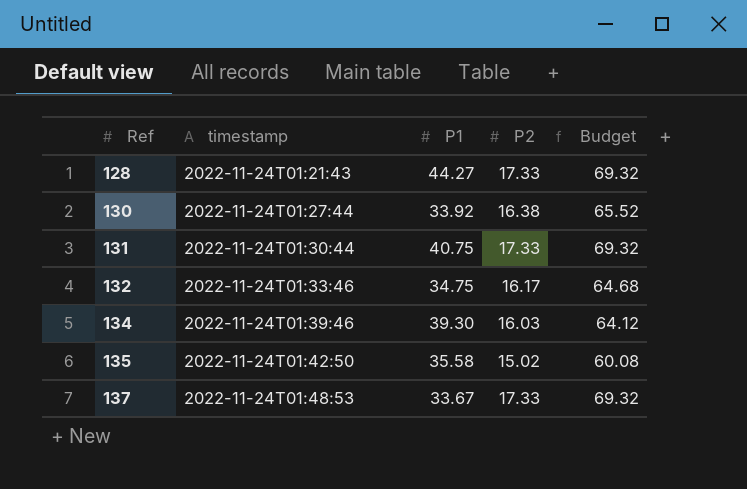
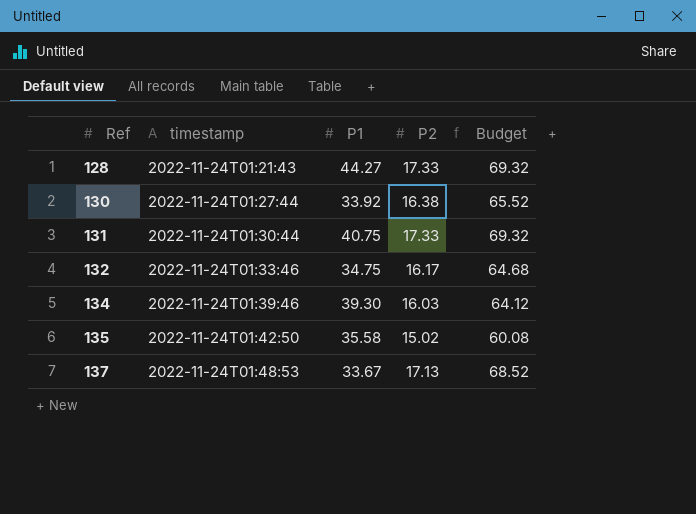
137 | P2: 17.33 -> 17.13
137 | Budget: 69.32 -> 68.52

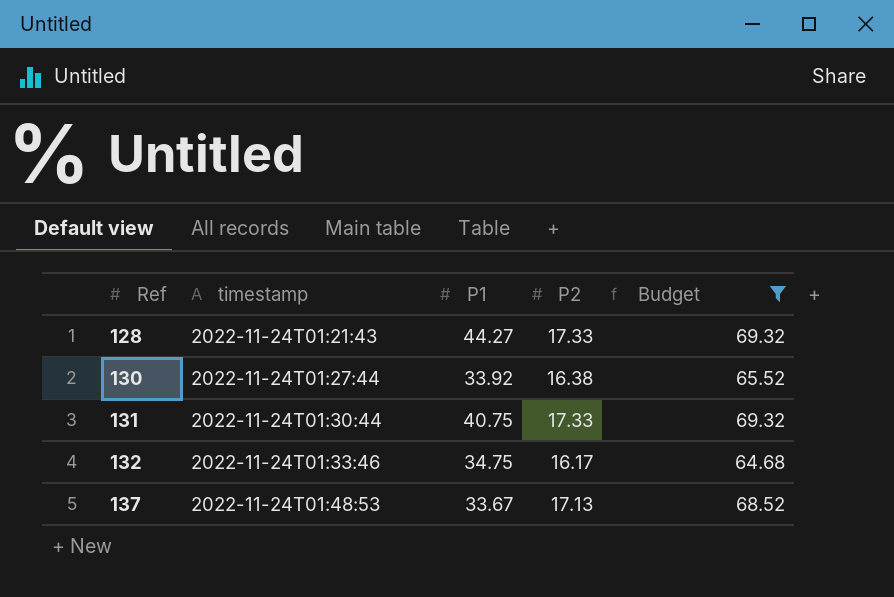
filter: none -> Budget >= 64.68

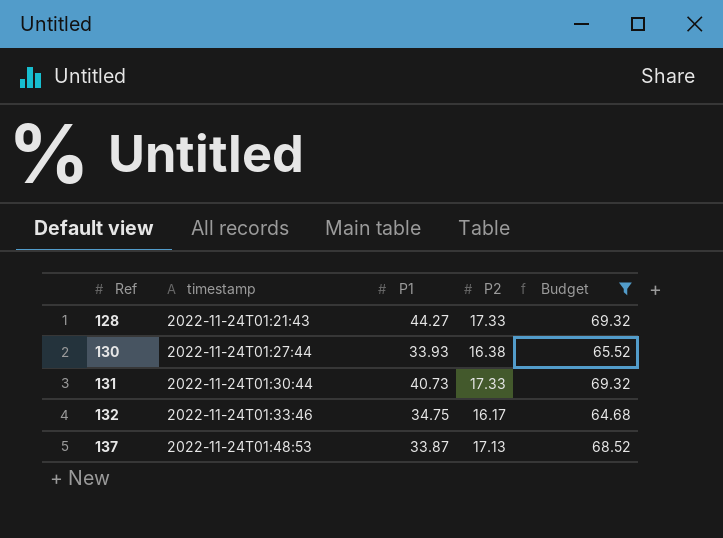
130 | P1: 33.92 -> 33.93
131 | P1: 40.75 -> 40.73
137 | P1: 33.67 -> 33.87

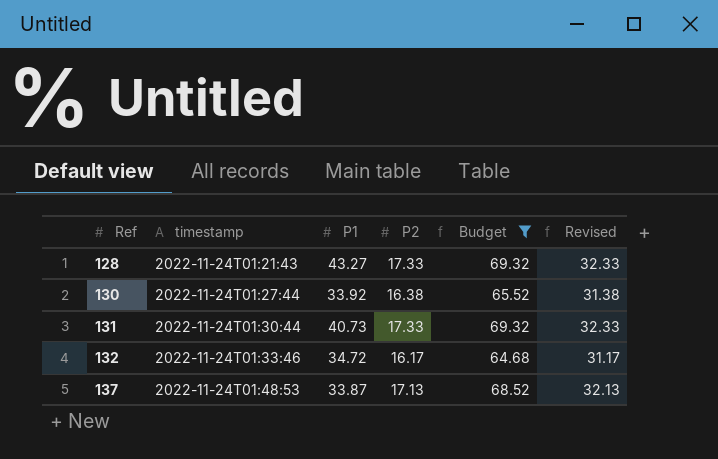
column Revised | formula: none -> [P2] + 15
128 | P1: 44.27 -> 43.27
130 | P1: 33.93 -> 33.92
132 | P1: 34.75 -> 34.72

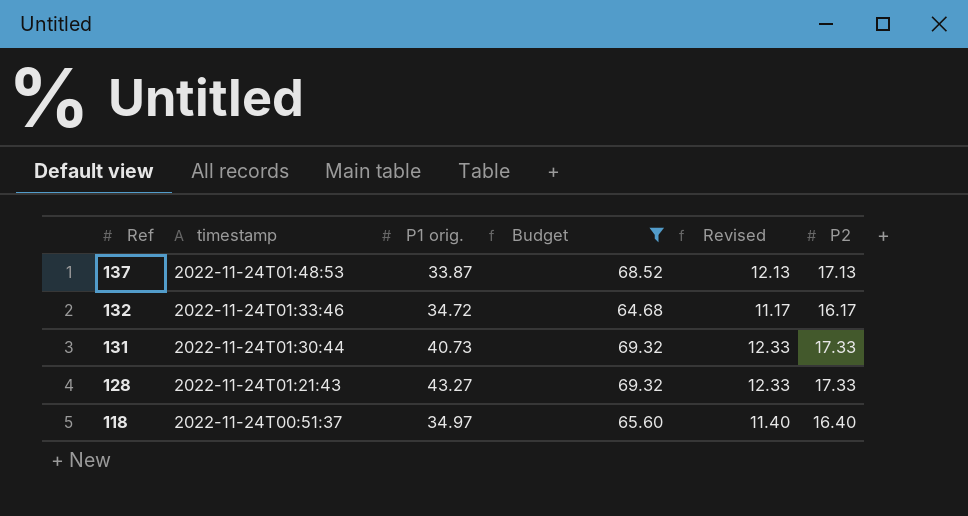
row order: Ref ascending -> Ref descending
column name: P1 -> P1 orig.
column Revised | formula: [P2] + 15 -> [P2] - 5
column P2 | position: 4 -> 6
row 130: 2022-11-24T01:27:44 | 33.92 | 16.38 | 65.52 | 31.38 -> none
row 118: none -> 2022-11-24T00:51:37 | 34.97 | 65.60 | 11.40 | 16.40

